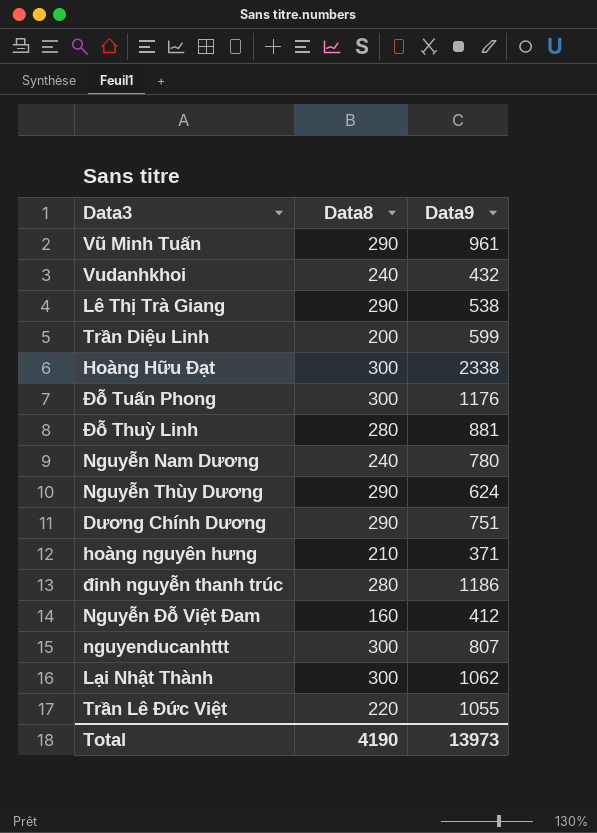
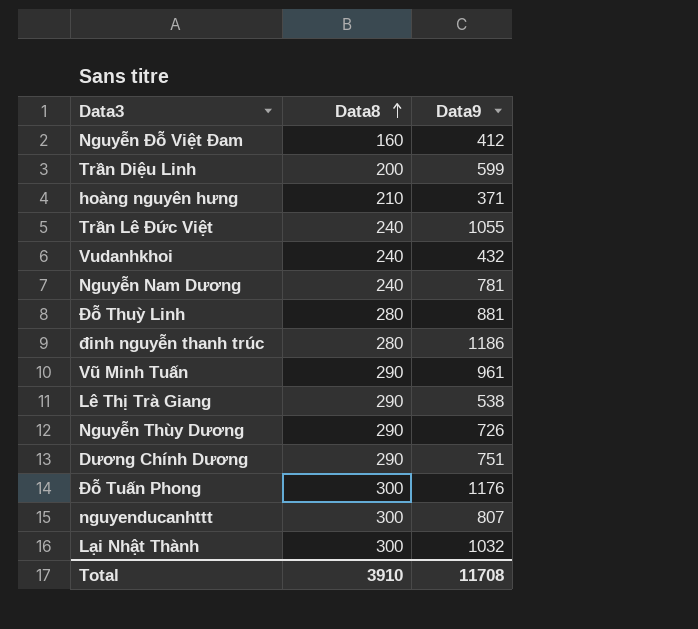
row order: none -> Data8 ascending
row Hoàng Hữu Đạt: 300 | 2338 -> none
Trần Lê Đức Việt | Data8: 220 -> 240
Nguyễn Nam Dương | Data9: 780 -> 781
Nguyễn Thùy Dương | Data9: 624 -> 726
Lại Nhật Thành | Data9: 1062 -> 1032
Total | Data8: 4190 -> 3910
Total | Data9: 13973 -> 11708

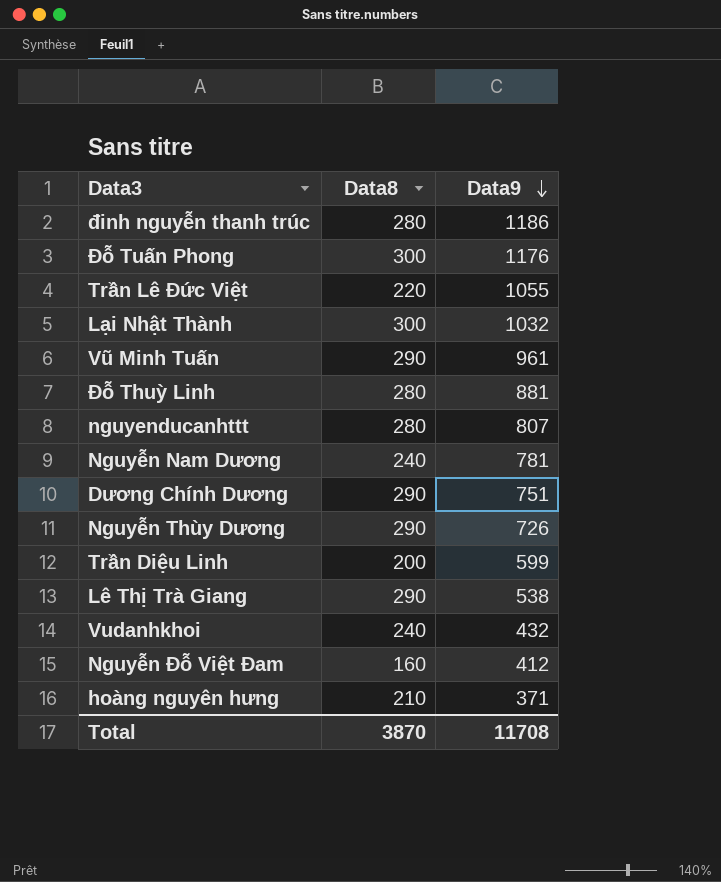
row order: Data8 ascending -> Data9 descending
Trần Lê Đức Việt | Data8: 240 -> 220
nguyenducanhttt | Data8: 300 -> 280
Total | Data8: 3910 -> 3870

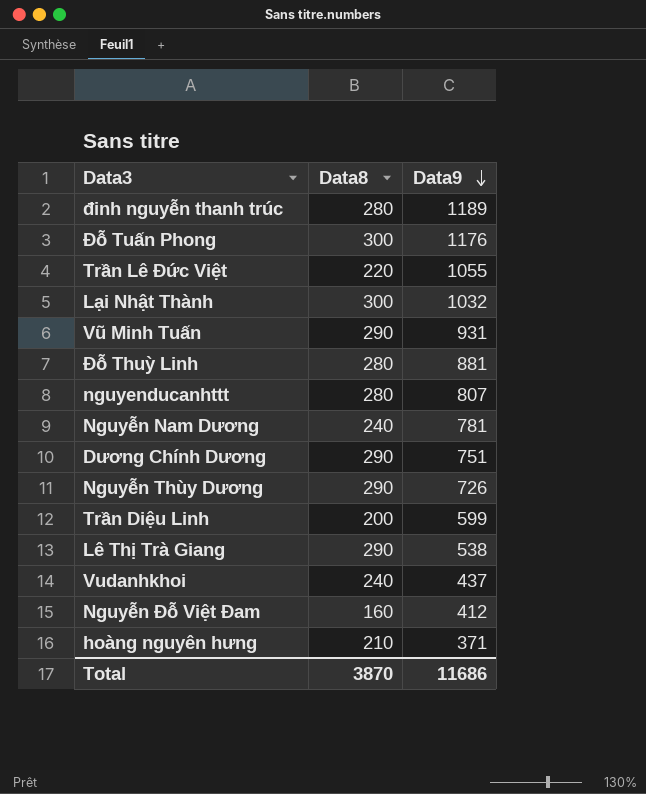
đinh nguyễn thanh trúc | Data9: 1186 -> 1189
Vũ Minh Tuấn | Data9: 961 -> 931
Vudanhkhoi | Data9: 432 -> 437
Total | Data9: 11708 -> 11686

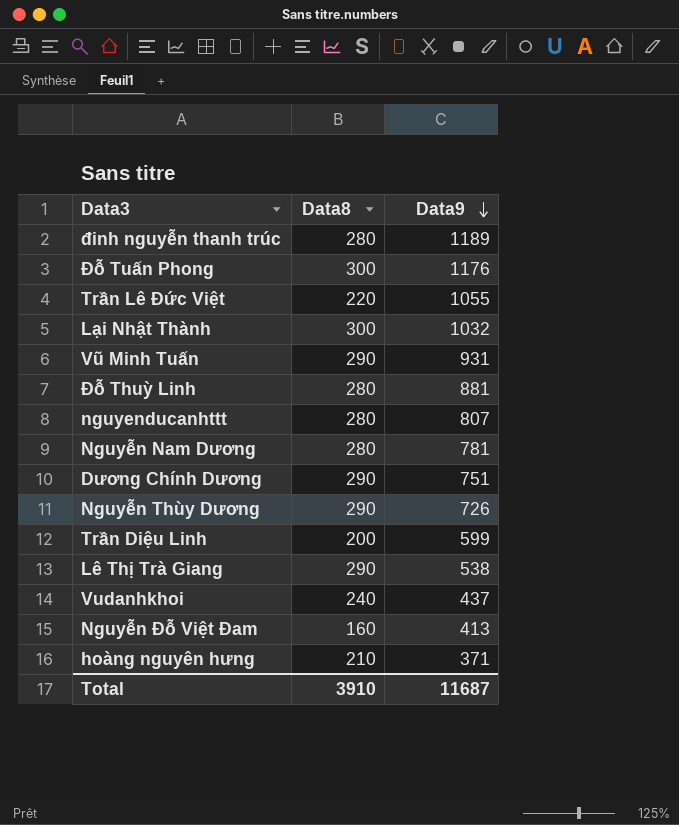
Nguyễn Nam Dương | Data8: 240 -> 280
Nguyễn Đỗ Việt Đam | Data9: 412 -> 413
Total | Data8: 3870 -> 3910
Total | Data9: 11686 -> 11687

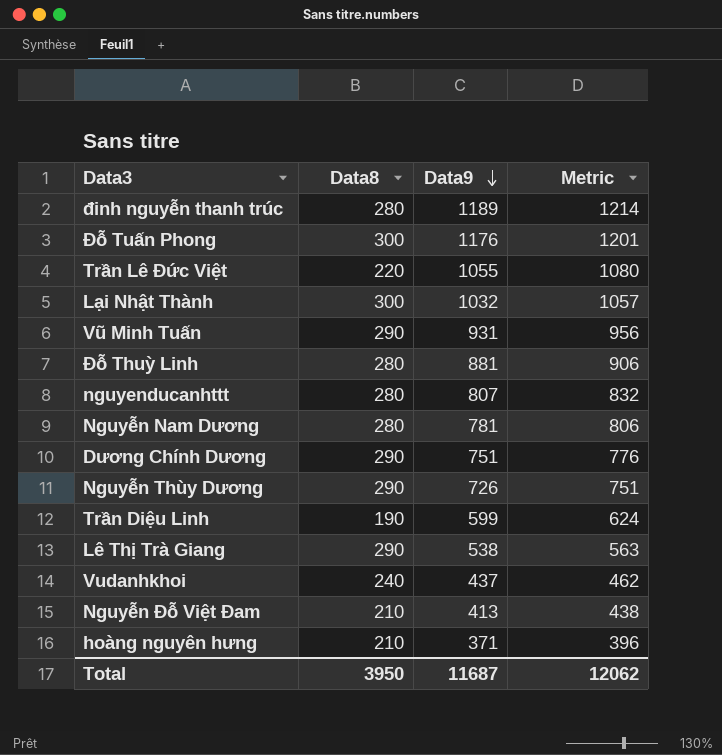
column Metric | formula: none -> [Data9] + 25
Trần Diệu Linh | Data8: 200 -> 190
Nguyễn Đỗ Việt Đam | Data8: 160 -> 210
Total | Data8: 3910 -> 3950

